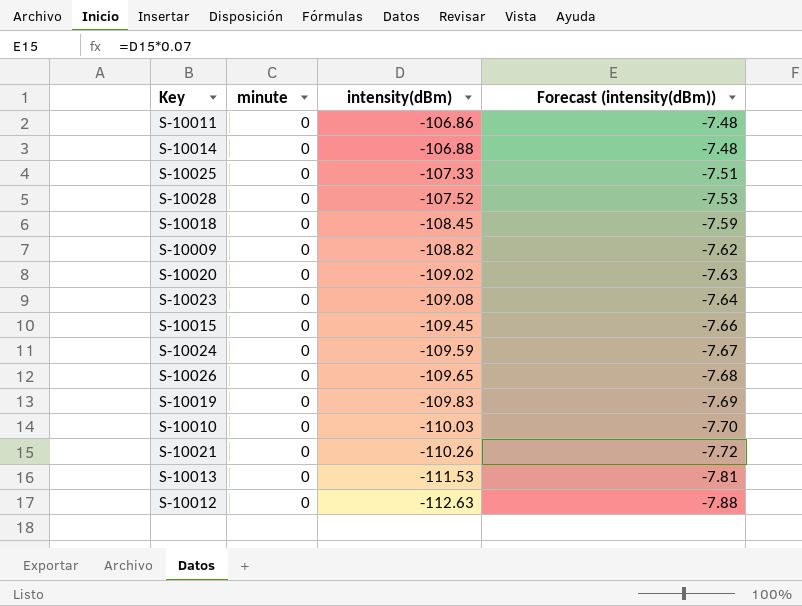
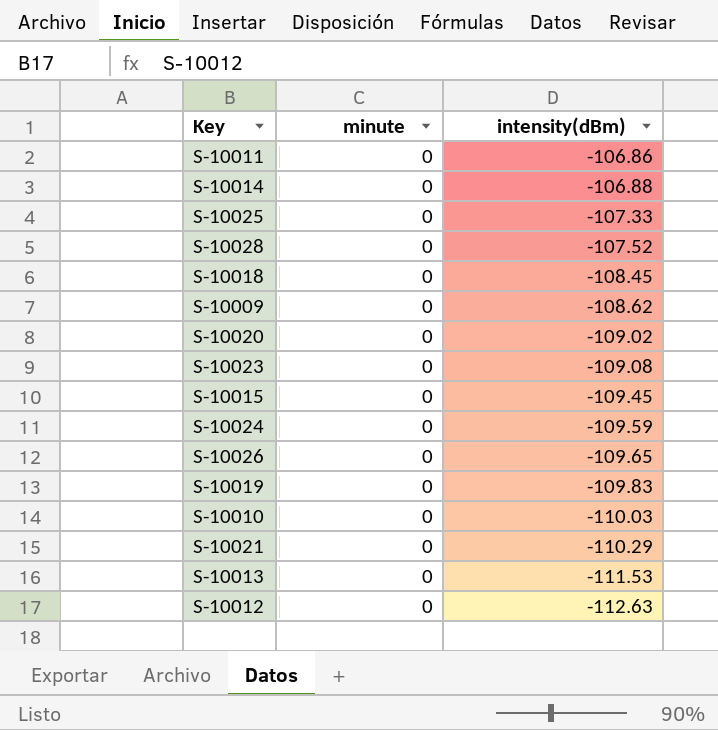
column Forecast (intensity(dBm)) | formula: [intensity(dBm)] * 0.07 -> none
S-10009 | intensity(dBm): -108.82 -> -108.62
S-10021 | intensity(dBm): -110.26 -> -110.29

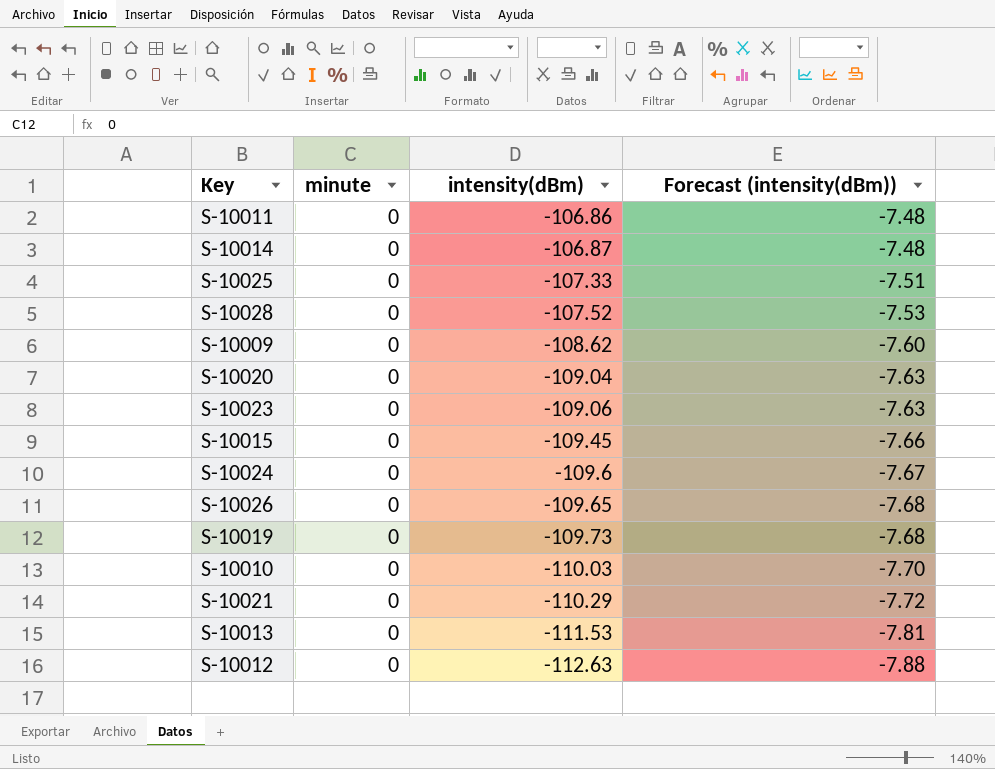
column Forecast (intensity(dBm)) | formula: none -> [intensity(dBm)] * 0.07
row S-10018: 0 | -108.45 -> none
S-10014 | intensity(dBm): -106.88 -> -106.87
S-10020 | intensity(dBm): -109.02 -> -109.04
S-10023 | intensity(dBm): -109.08 -> -109.06
S-10024 | intensity(dBm): -109.59 -> -109.6
S-10019 | intensity(dBm): -109.83 -> -109.73

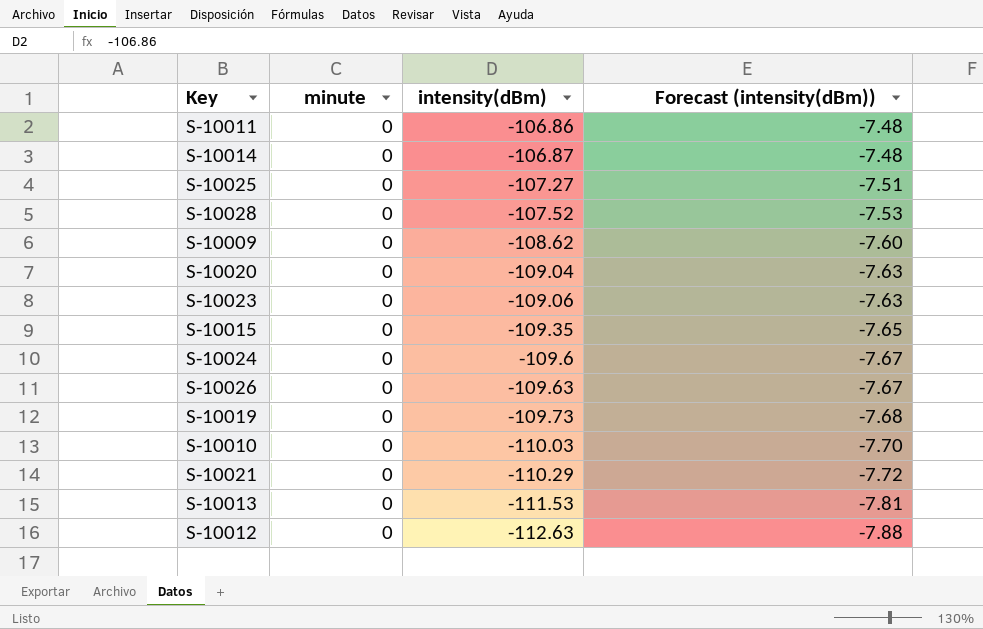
S-10025 | intensity(dBm): -107.33 -> -107.27
S-10015 | intensity(dBm): -109.45 -> -109.35
S-10015 | Forecast (intensity(dBm)): -7.66 -> -7.65
S-10026 | intensity(dBm): -109.65 -> -109.63
S-10026 | Forecast (intensity(dBm)): -7.68 -> -7.67

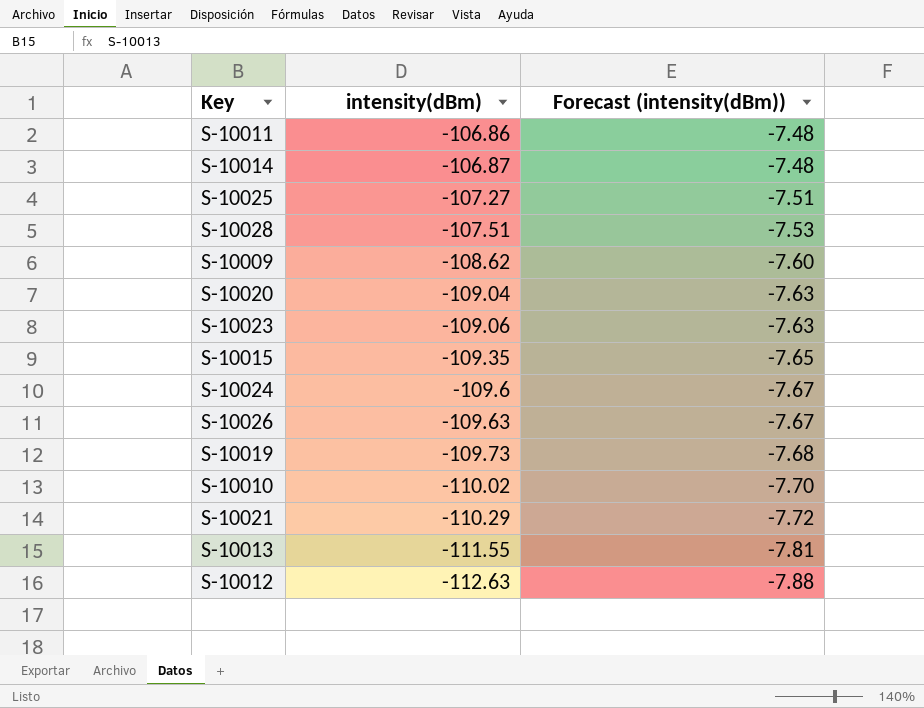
column minute | position: 2 -> none
S-10028 | intensity(dBm): -107.52 -> -107.51
S-10010 | intensity(dBm): -110.03 -> -110.02
S-10013 | intensity(dBm): -111.53 -> -111.55

